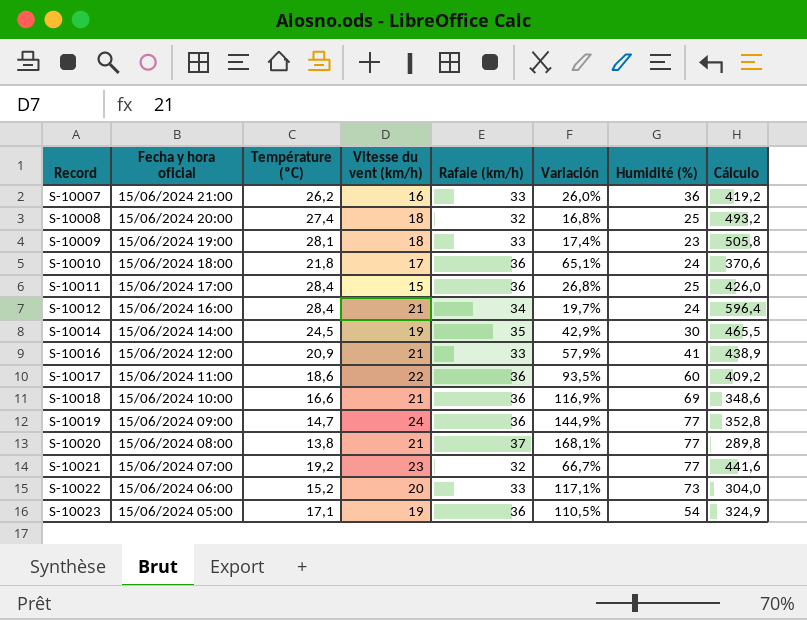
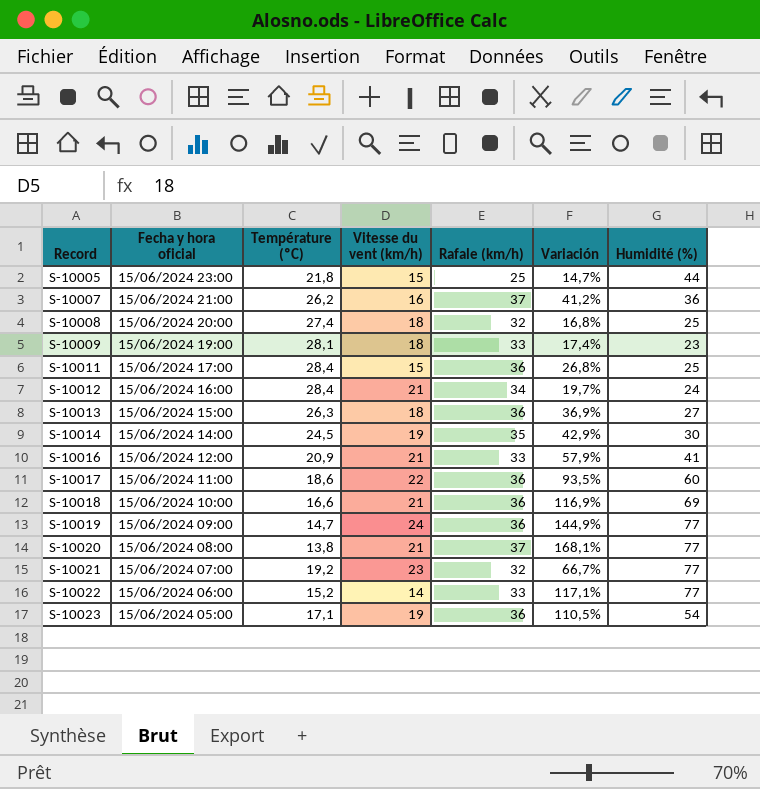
column Cálculo | formula: [Température (ºC)] * [Vitesse du vent (km/h)] -> none
row S-10010: 15/06/2024 18:00 | 21,8 | 17 | 36 | 65,1% | 24 | 370,6 -> none
row S-10005: none -> 15/06/2024 23:00 | 21,8 | 15 | 25 | 14,7% | 44
S-10007 | Rafale (km/h): 33 -> 37
S-10007 | Variación: 26,0% -> 41,2%
row S-10013: none -> 15/06/2024 15:00 | 26,3 | 18 | 36 | 36,9% | 27
S-10022 | Vitesse du vent (km/h): 20 -> 14
S-10022 | Humidité (%): 73 -> 77

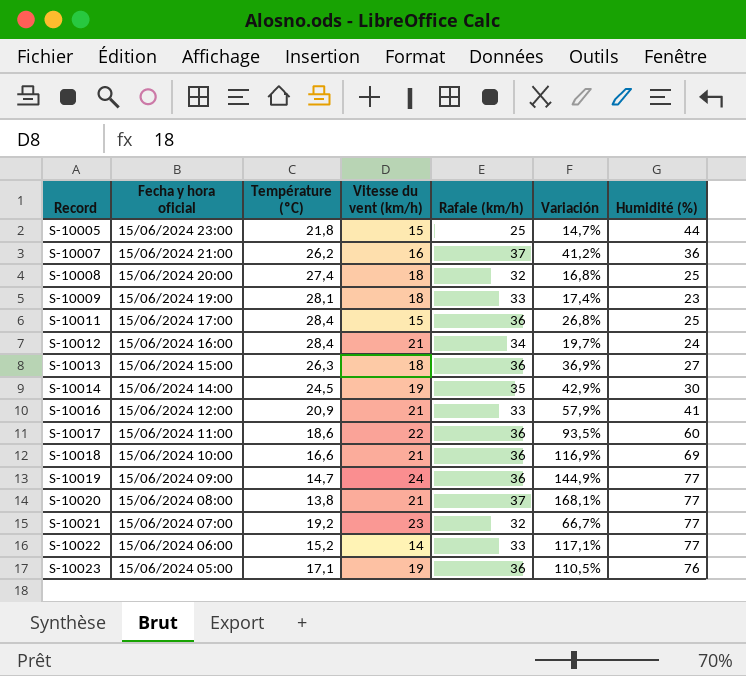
S-10023 | Humidité (%): 54 -> 76

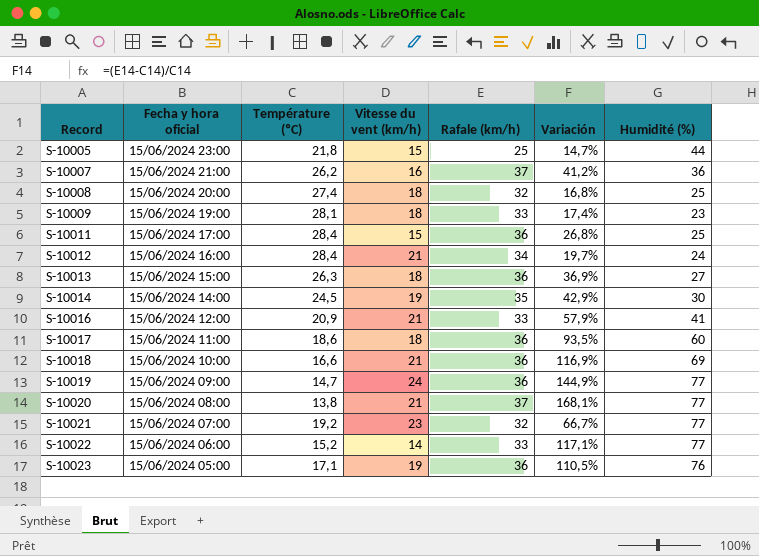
S-10017 | Vitesse du vent (km/h): 22 -> 18

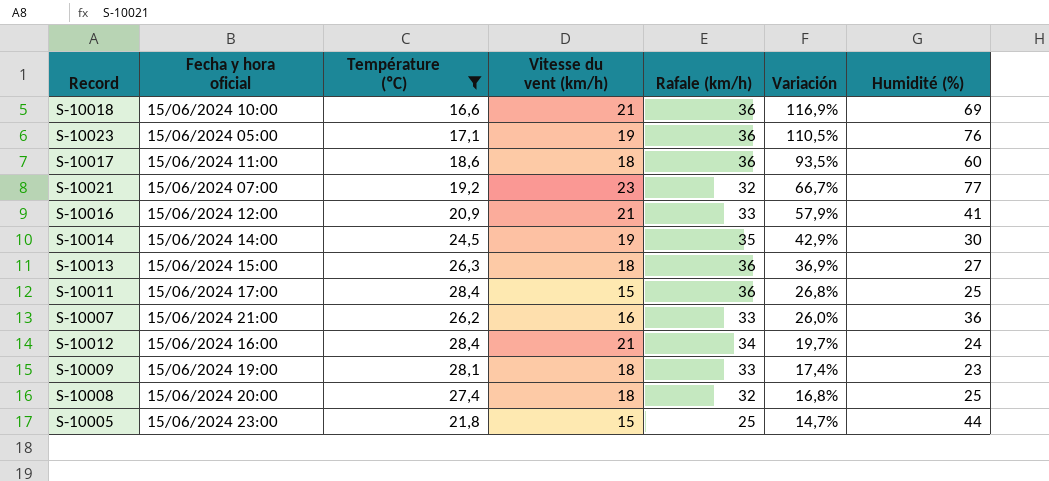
filter: none -> Température (ºC) >= 16,6
row order: Record ascending -> Variación descending
S-10007 | Rafale (km/h): 37 -> 33
S-10007 | Variación: 41,2% -> 26,0%

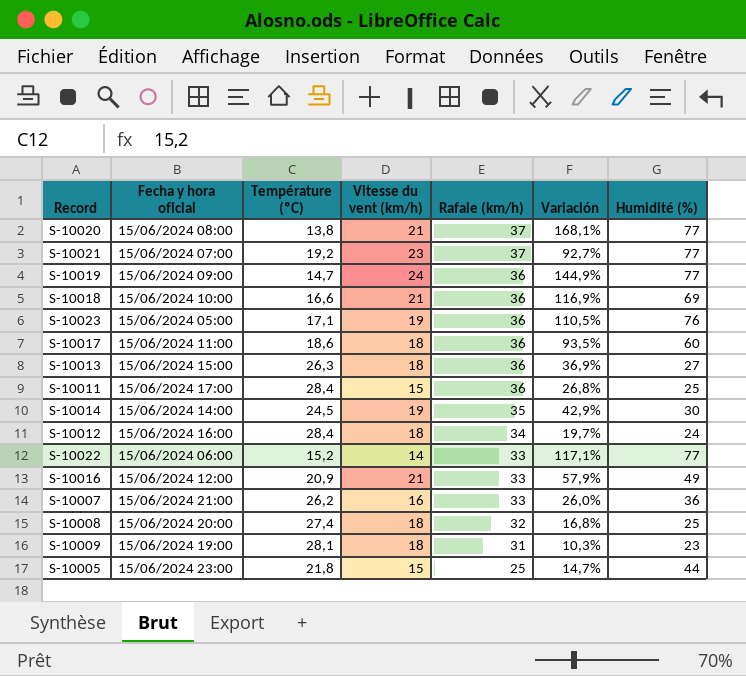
filter: Température (ºC) >= 16,6 -> none
row order: Variación descending -> Rafale (km/h) descending
S-10021 | Rafale (km/h): 32 -> 37
S-10021 | Variación: 66,7% -> 92,7%
S-10012 | Vitesse du vent (km/h): 21 -> 18
S-10016 | Humidité (%): 41 -> 49
S-10009 | Rafale (km/h): 33 -> 31
S-10009 | Variación: 17,4% -> 10,3%

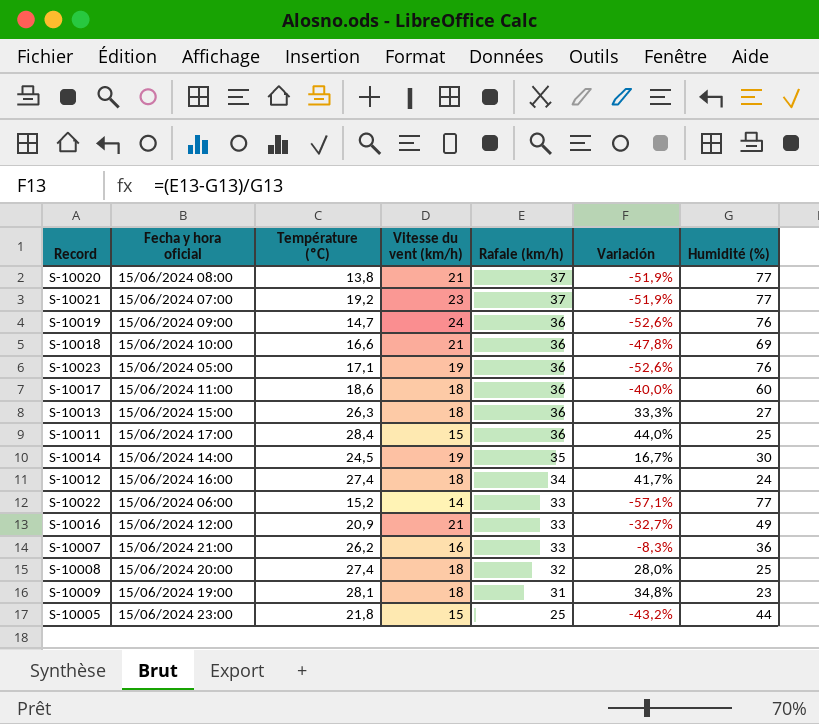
column Variación | formula: ([Rafale (km/h)] - [Température (ºC)]) / [Température (ºC)] -> ([Rafale (km/h)] - [Humidité (%)]) / [Humidité (%)]
S-10019 | Humidité (%): 77 -> 76
S-10012 | Température (ºC): 28,4 -> 27,4

